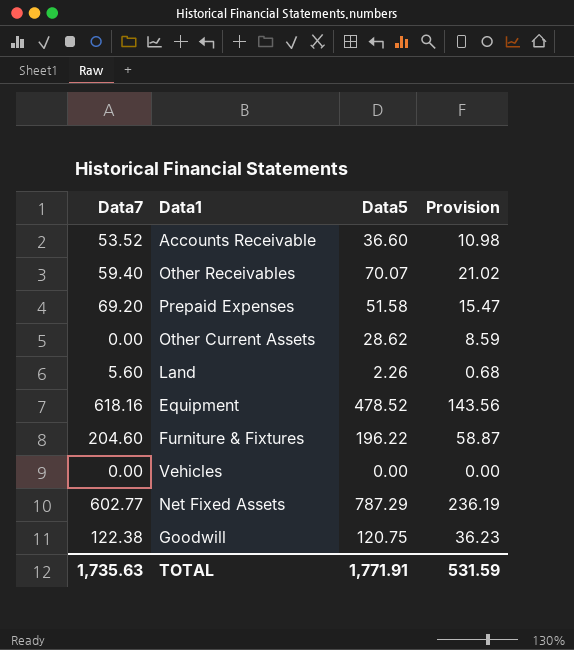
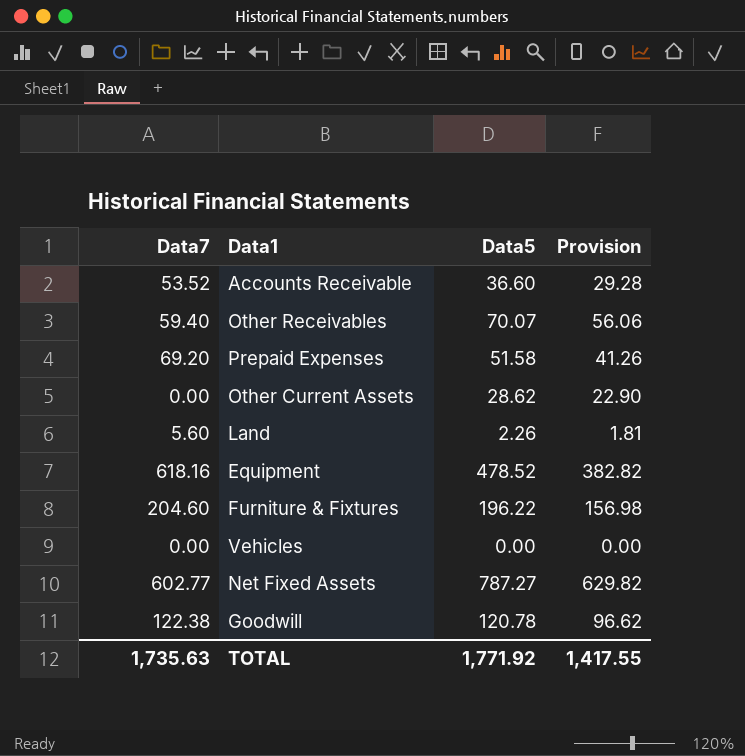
column Provision | formula: [Data5] * 0.3 -> [Data5] * 0.8
Net Fixed Assets | Data5: 787.29 -> 787.27
Goodwill | Data5: 120.75 -> 120.78
TOTAL | Data5: 1,771.91 -> 1,771.92
TOTAL | Provision: 531.59 -> 1,417.55

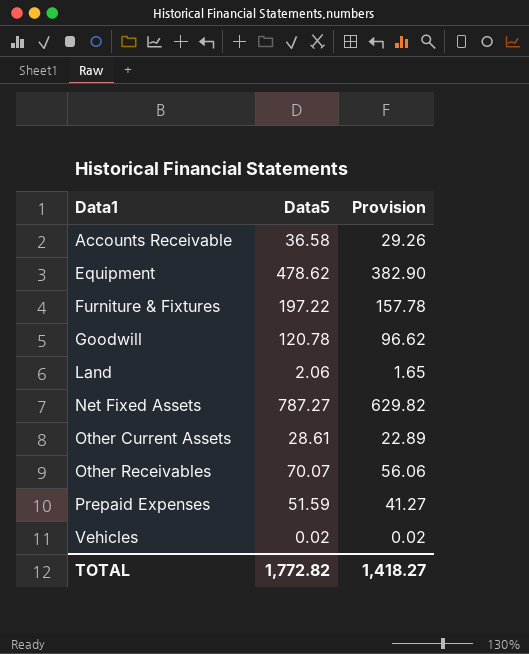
row order: none -> Data1 ascending
column Data7 | position: 1 -> none
Accounts Receivable | Data5: 36.60 -> 36.58
Accounts Receivable | Provision: 29.28 -> 29.26
Equipment | Data5: 478.52 -> 478.62
Equipment | Provision: 382.82 -> 382.90
Furniture & Fixtures | Data5: 196.22 -> 197.22
Furniture & Fixtures | Provision: 156.98 -> 157.78
Land | Data5: 2.26 -> 2.06
Land | Provision: 1.81 -> 1.65
Other Current Assets | Data5: 28.62 -> 28.61
Other Current Assets | Provision: 22.90 -> 22.89
Prepaid Expenses | Data5: 51.58 -> 51.59
Prepaid Expenses | Provision: 41.26 -> 41.27
Vehicles | Data5: 0.00 -> 0.02
Vehicles | Provision: 0.00 -> 0.02
TOTAL | Data5: 1,771.92 -> 1,772.82
TOTAL | Provision: 1,417.55 -> 1,418.27

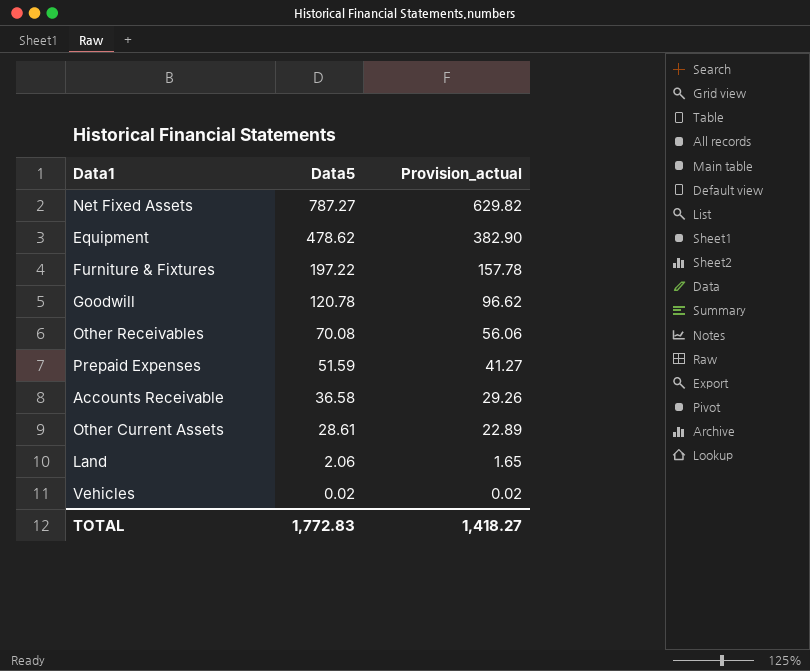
row order: Data1 ascending -> Data5 descending
column name: Provision -> Provision_actual
Other Receivables | Data5: 70.07 -> 70.08
TOTAL | Data5: 1,772.82 -> 1,772.83

